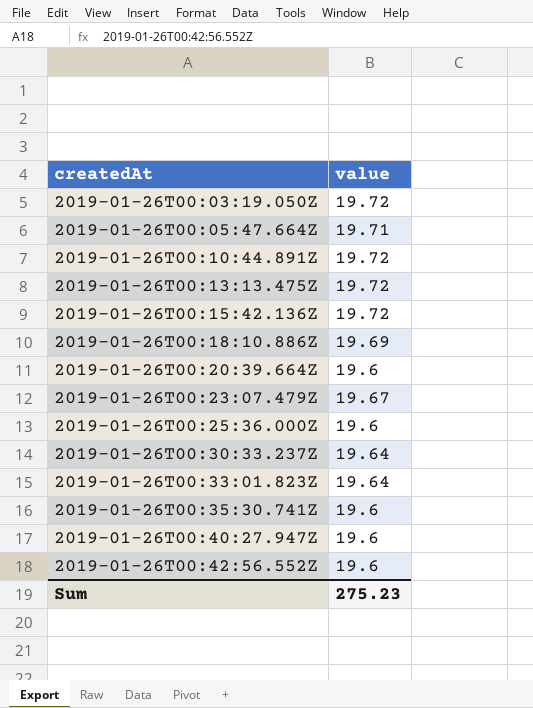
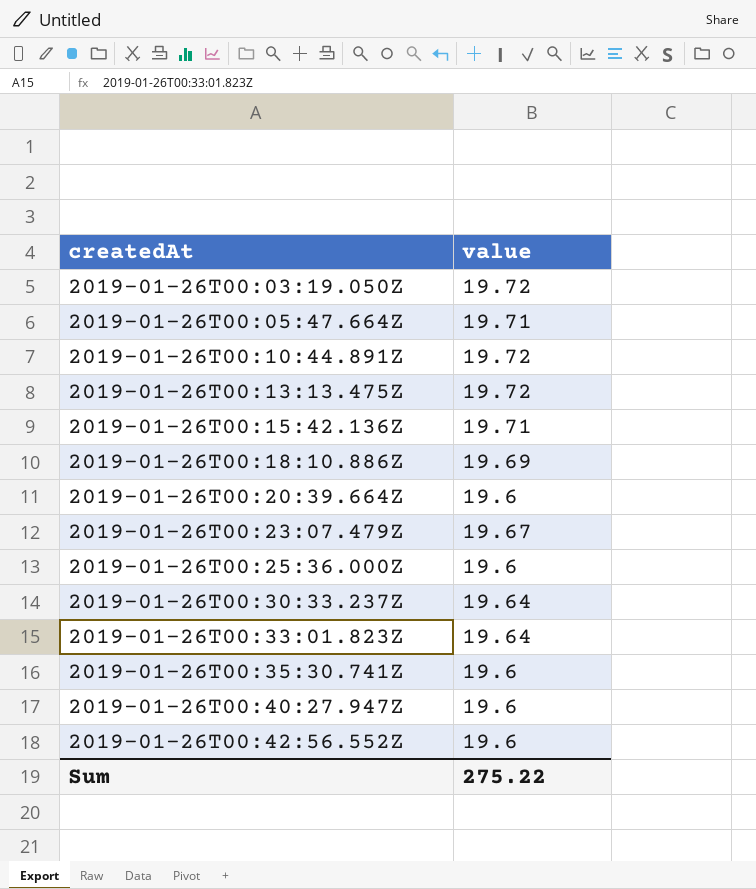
2019-01-26T00:15:42.136Z | value: 19.72 -> 19.71
Sum | value: 275.23 -> 275.22

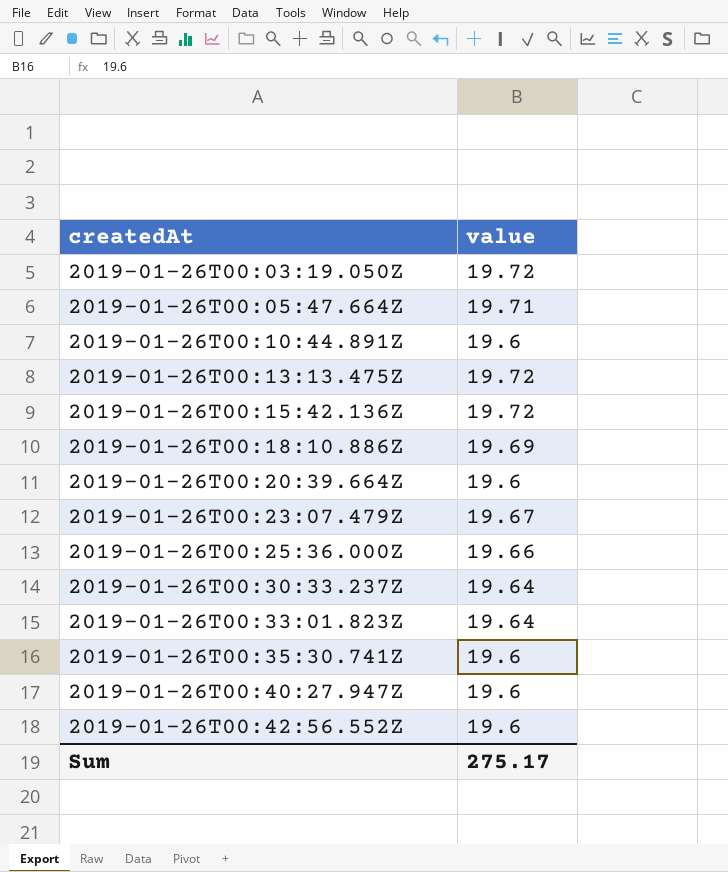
2019-01-26T00:10:44.891Z | value: 19.72 -> 19.6
2019-01-26T00:15:42.136Z | value: 19.71 -> 19.72
2019-01-26T00:25:36.000Z | value: 19.6 -> 19.66
Sum | value: 275.22 -> 275.17

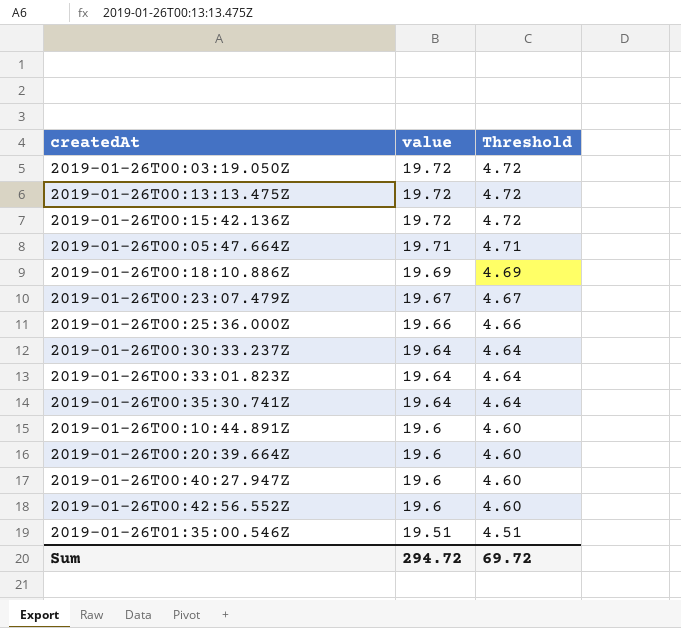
row order: createdAt ascending -> value descending
column Threshold | formula: none -> [value] - 15
2019-01-26T00:35:30.741Z | value: 19.6 -> 19.64
row 2019-01-26T01:35:00.546Z: none -> 19.51 | 4.51
Sum | value: 275.17 -> 294.72

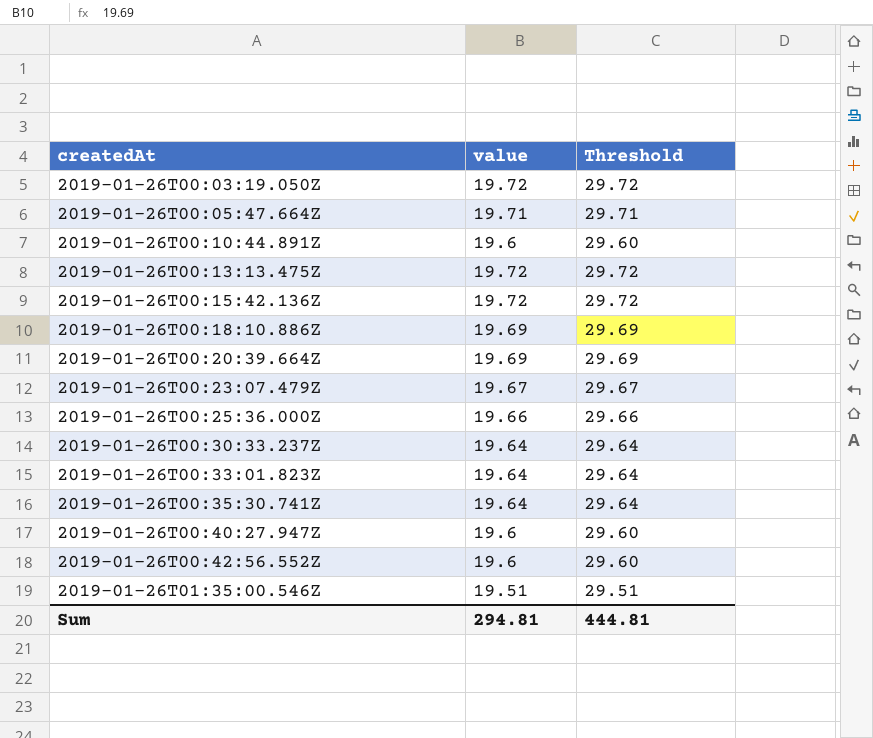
row order: value descending -> createdAt ascending
column Threshold | formula: [value] - 15 -> [value] + 10
2019-01-26T00:20:39.664Z | value: 19.6 -> 19.69
Sum | value: 294.72 -> 294.81
Sum | Threshold: 69.72 -> 444.81

